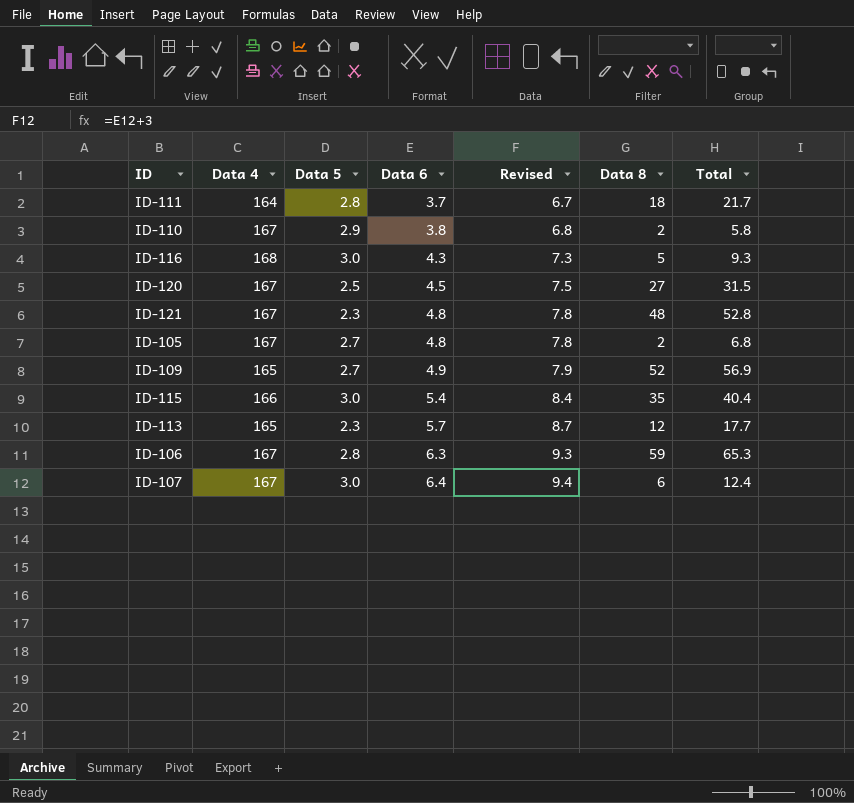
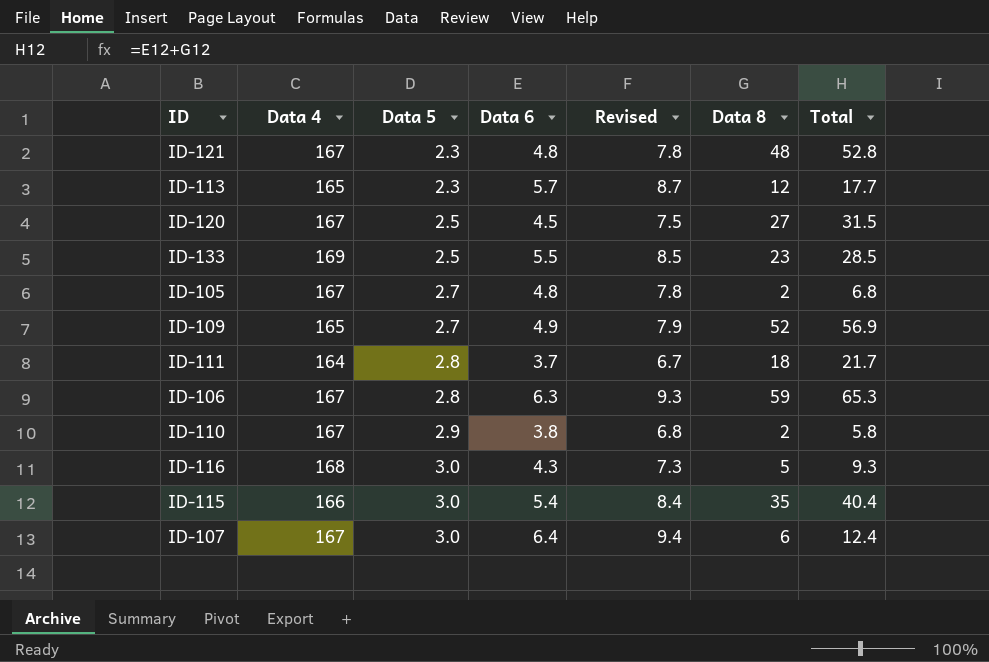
row order: Data 6 ascending -> Data 5 ascending
row ID-133: none -> 169 | 2.5 | 5.5 | 8.5 | 23 | 28.5

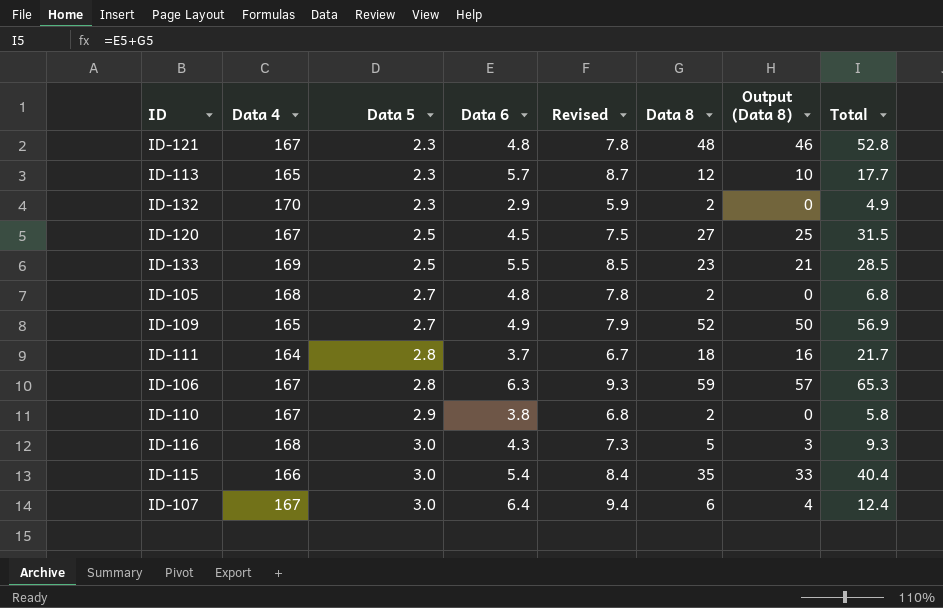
column Output (Data 8) | formula: none -> [Data 8] - 2
row ID-132: none -> 170 | 2.3 | 2.9 | 5.9 | 2 | 0 | 4.9
ID-105 | Data 4: 167 -> 168

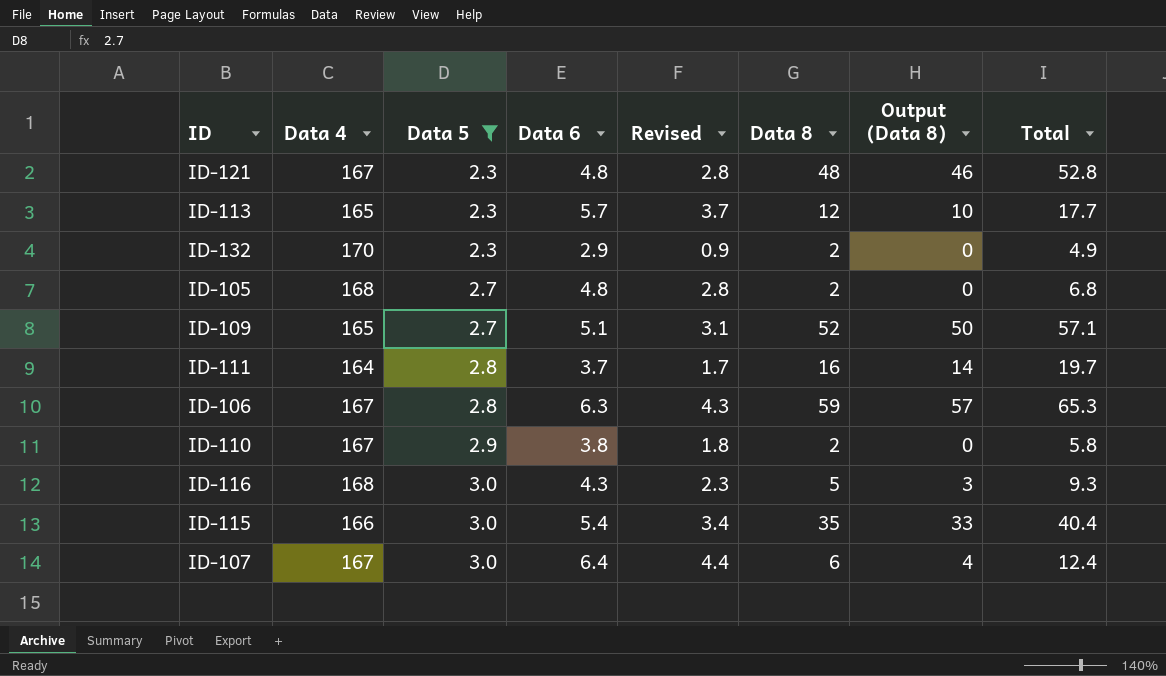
filter: none -> Data 5 != 2.5
column Revised | formula: [Data 6] + 3 -> [Data 6] - 2
ID-109 | Data 6: 4.9 -> 5.1
ID-109 | Total: 56.9 -> 57.1
ID-111 | Data 8: 18 -> 16
ID-111 | Output (Data 8): 16 -> 14
ID-111 | Total: 21.7 -> 19.7

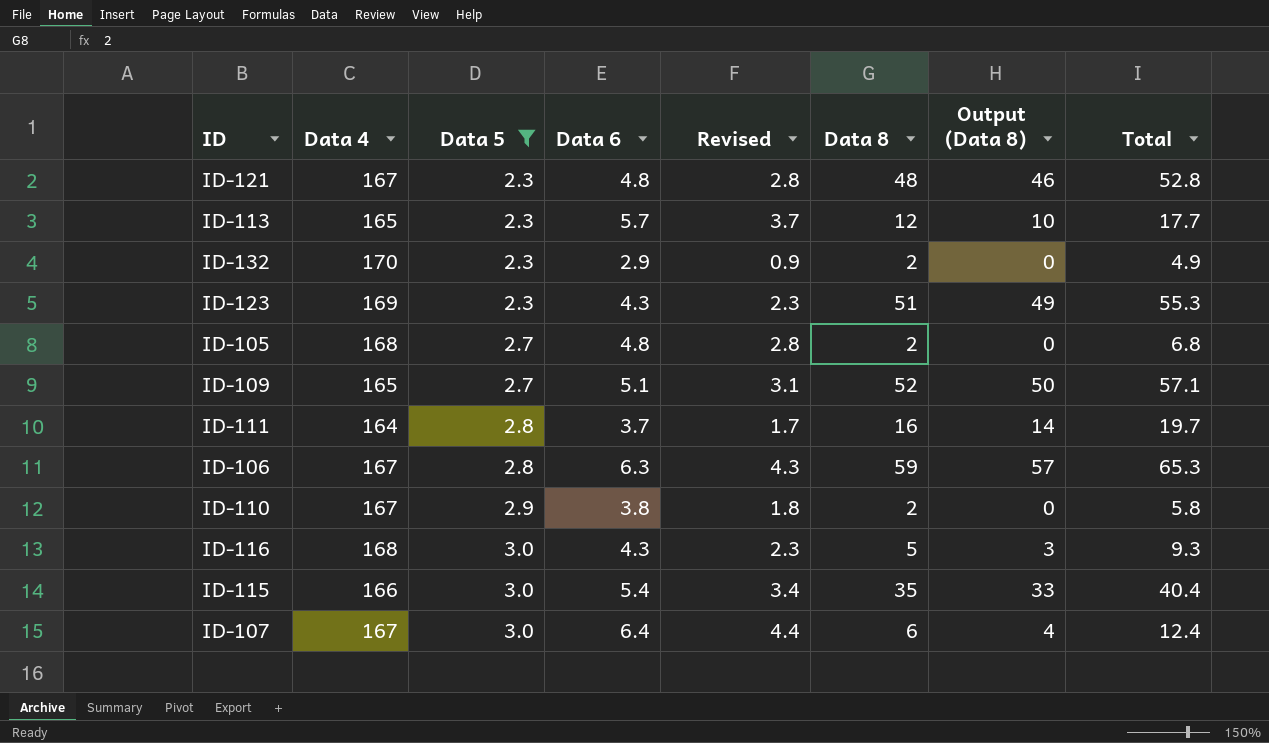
row ID-123: none -> 169 | 2.3 | 4.3 | 2.3 | 51 | 49 | 55.3

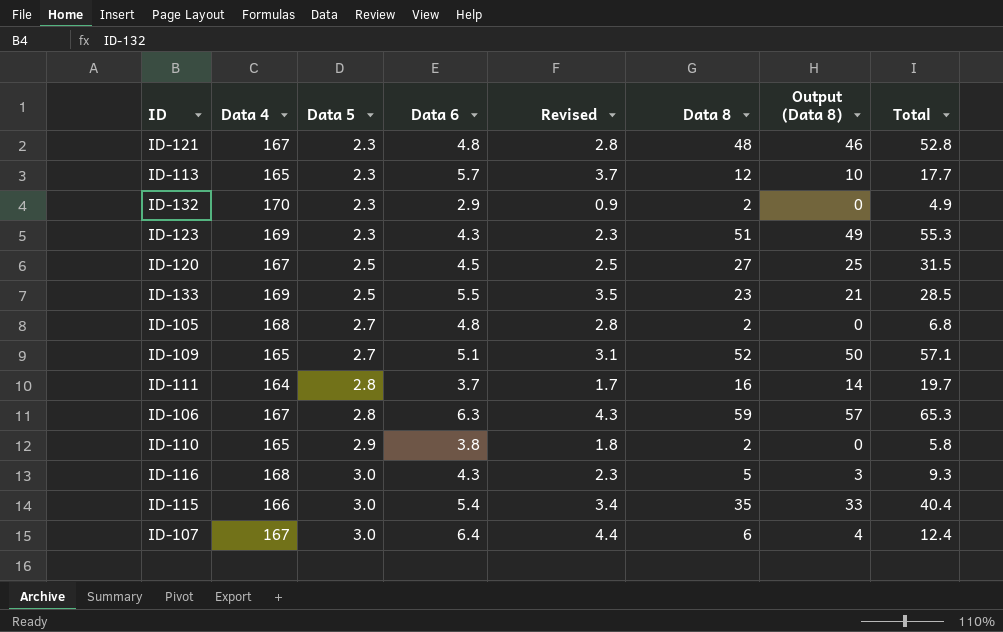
filter: Data 5 != 2.5 -> none
ID-110 | Data 4: 167 -> 165

